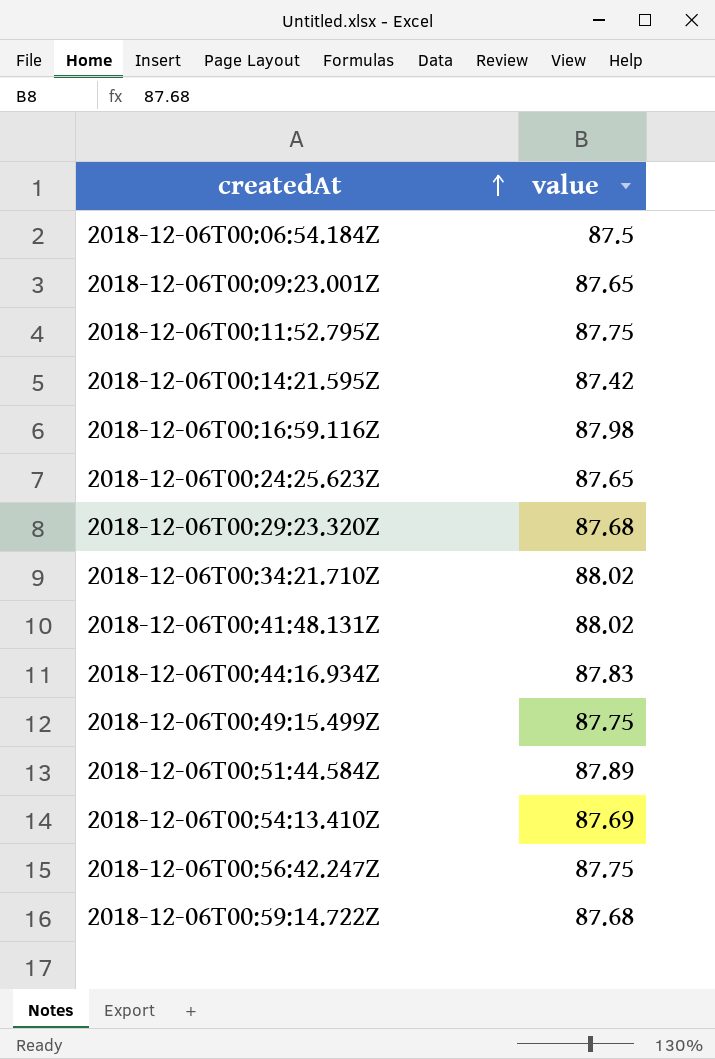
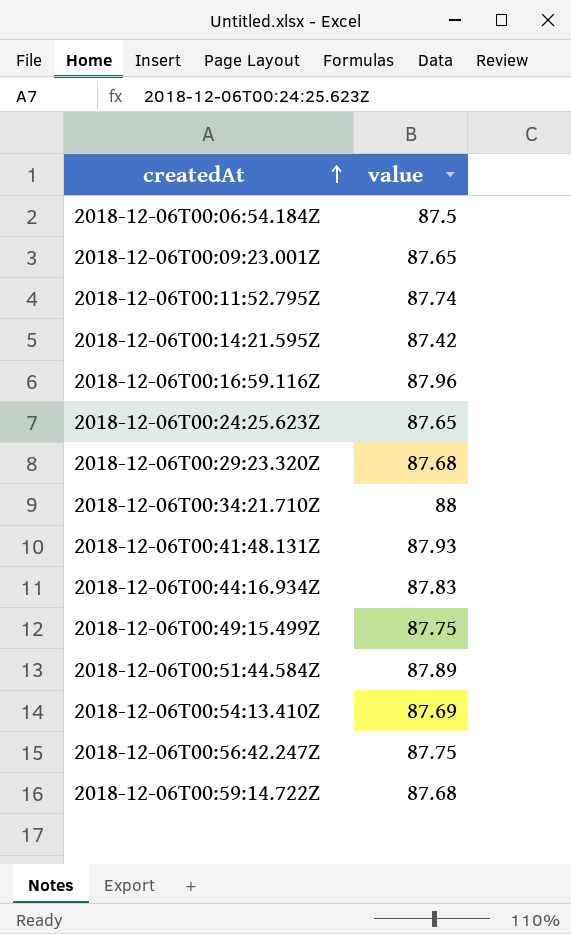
2018-12-06T00:11:52.795Z | value: 87.75 -> 87.74
2018-12-06T00:16:59.116Z | value: 87.98 -> 87.96
2018-12-06T00:34:21.710Z | value: 88.02 -> 88
2018-12-06T00:41:48.131Z | value: 88.02 -> 87.93

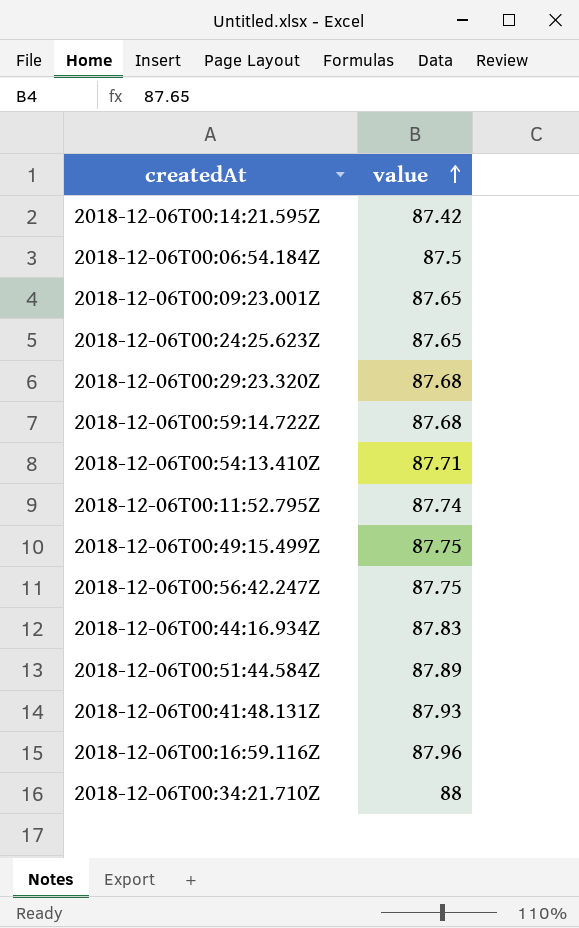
row order: createdAt ascending -> value ascending
2018-12-06T00:54:13.410Z | value: 87.69 -> 87.71

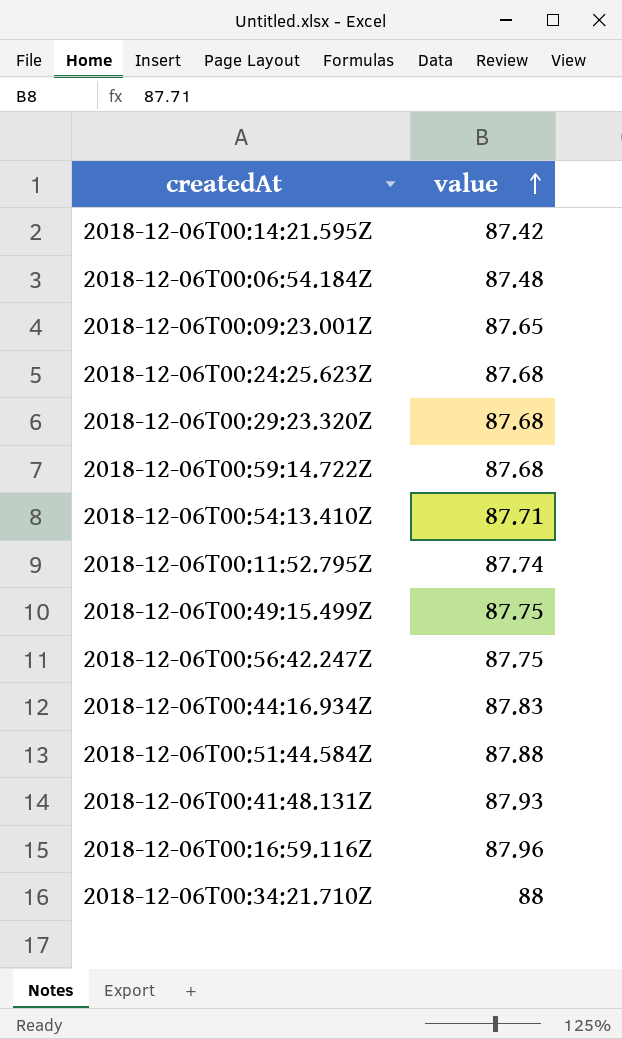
2018-12-06T00:06:54.184Z | value: 87.5 -> 87.48
2018-12-06T00:24:25.623Z | value: 87.65 -> 87.68
2018-12-06T00:51:44.584Z | value: 87.89 -> 87.88

